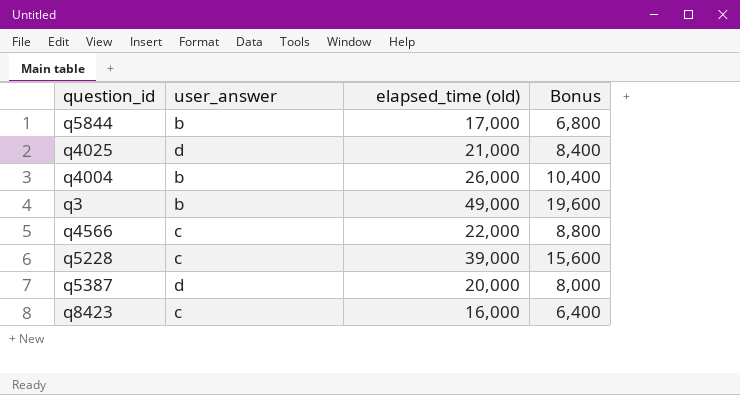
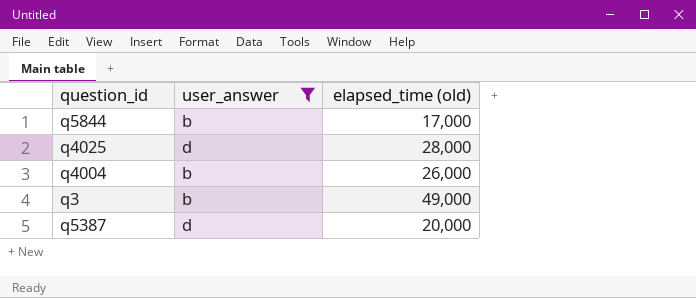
filter: none -> user_answer != c
column Bonus | formula: [elapsed_time (old)] * 0.4 -> none
q4025 | elapsed_time (old): 21,000 -> 28,000

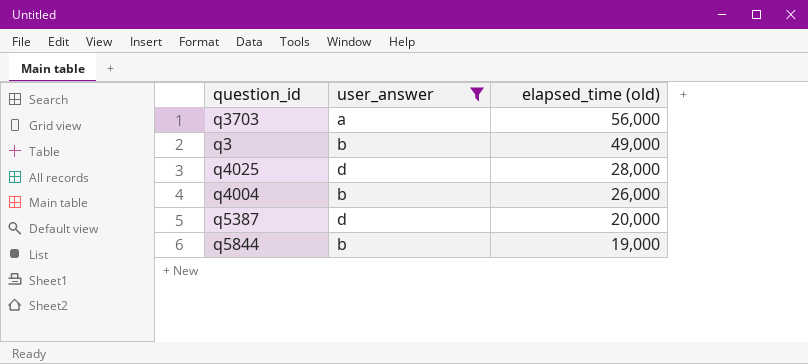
row order: none -> elapsed_time (old) descending
row q3703: none -> a | 56,000
q5844 | elapsed_time (old): 17,000 -> 19,000

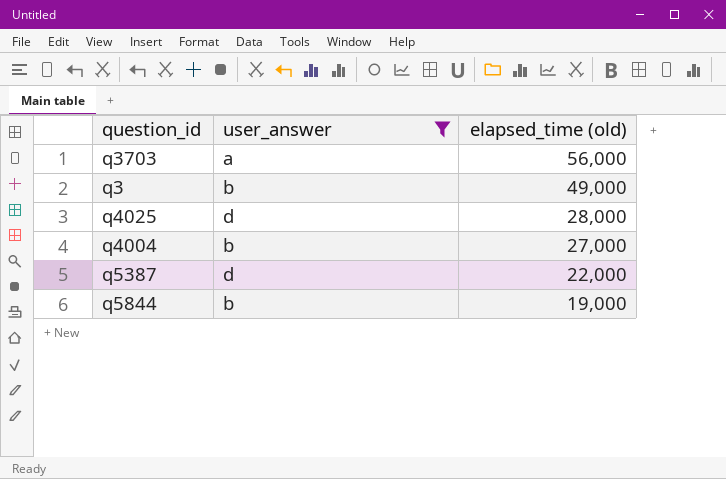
q4004 | elapsed_time (old): 26,000 -> 27,000
q5387 | elapsed_time (old): 20,000 -> 22,000

